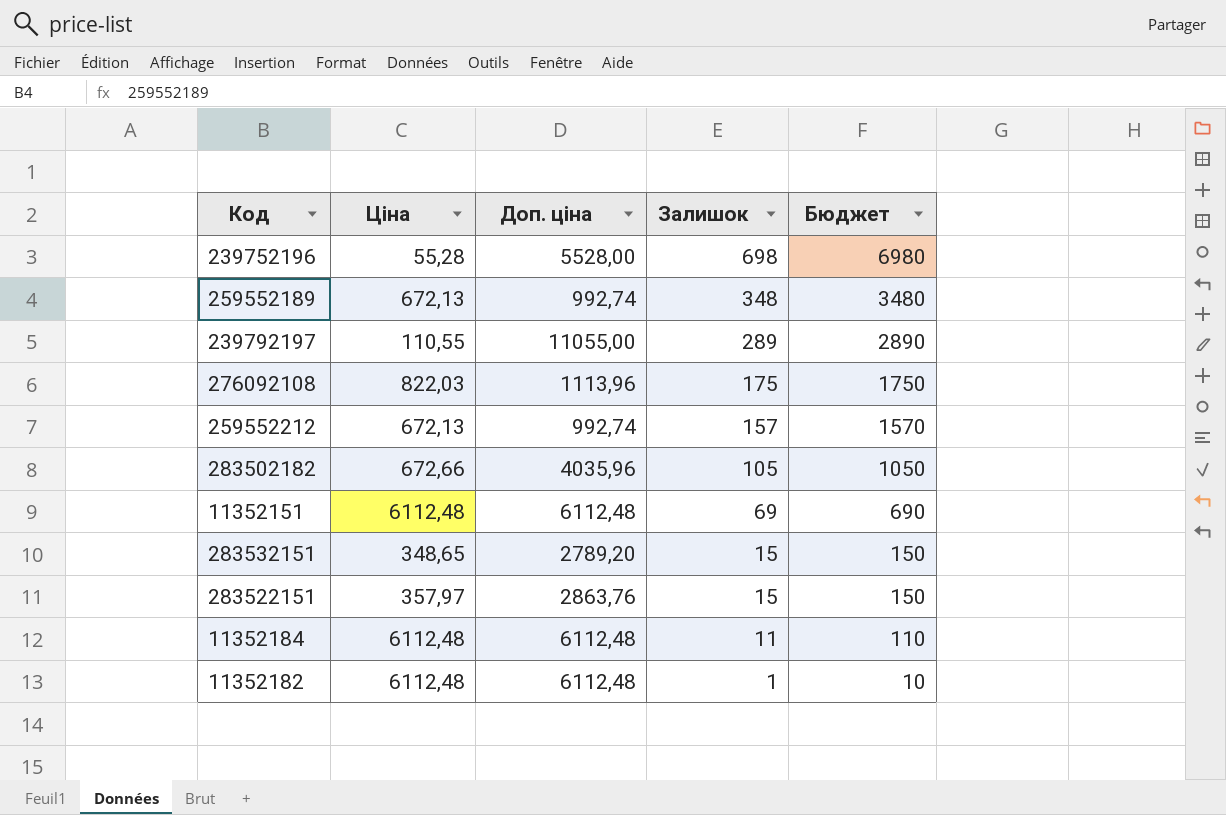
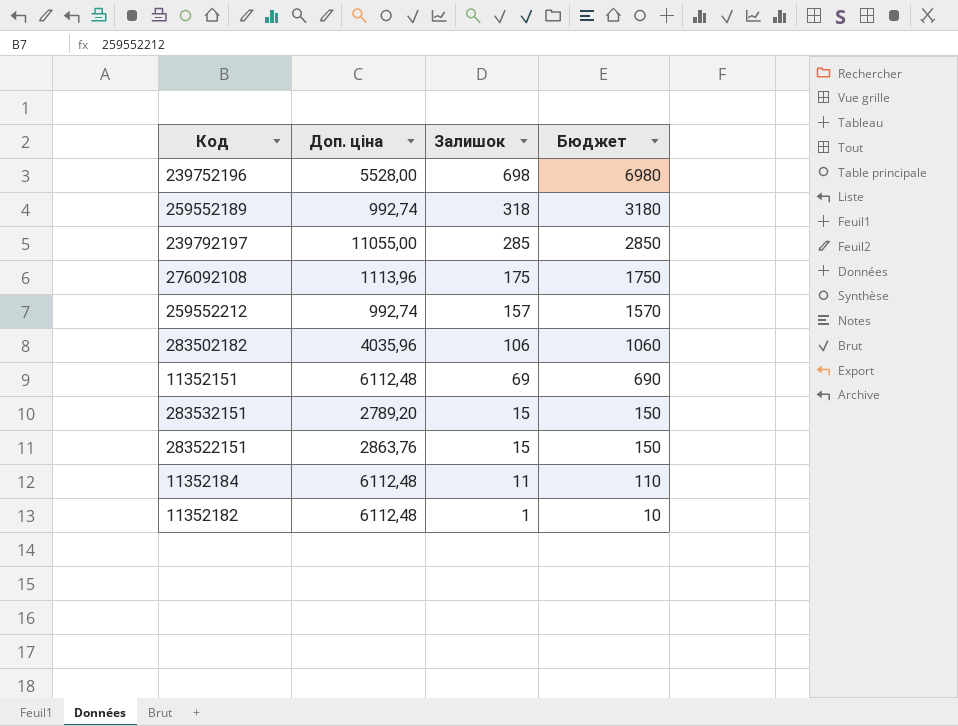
column Ціна | position: 2 -> none
259552189 | Залишок: 348 -> 318
259552189 | Бюджет: 3480 -> 3180
239792197 | Залишок: 289 -> 285
239792197 | Бюджет: 2890 -> 2850
283502182 | Залишок: 105 -> 106
283502182 | Бюджет: 1050 -> 1060

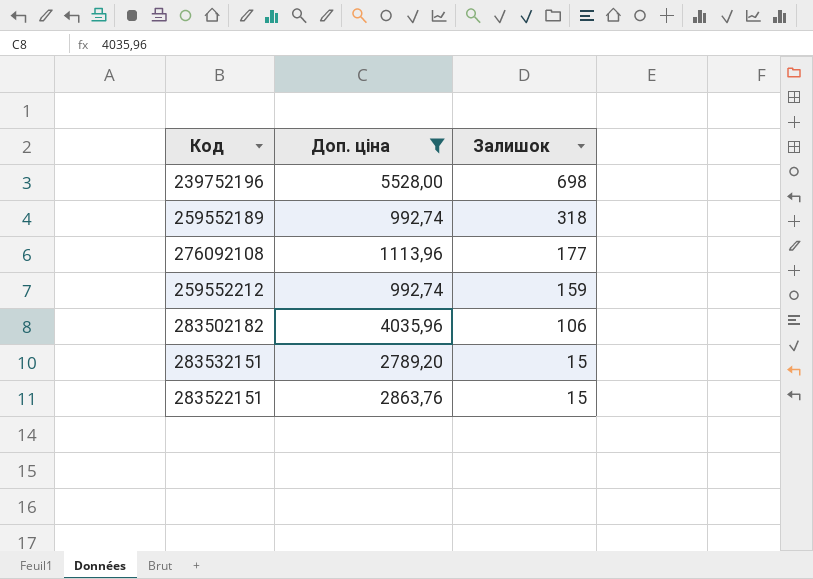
filter: none -> Доп. ціна <= 5528,00
column Бюджет | formula: [Залишок] * 10 -> none
276092108 | Залишок: 175 -> 177
259552212 | Залишок: 157 -> 159

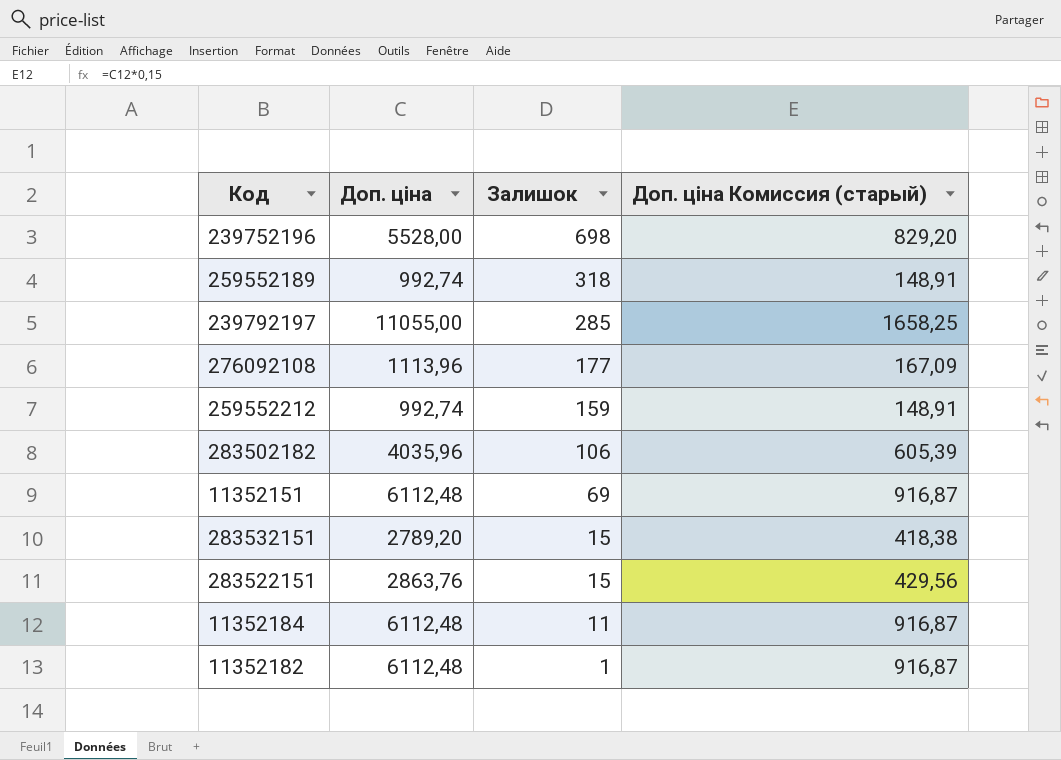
filter: Доп. ціна <= 5528,00 -> none
column Доп. ціна Комиссия (старый) | formula: none -> [Доп. ціна] * 0,15

